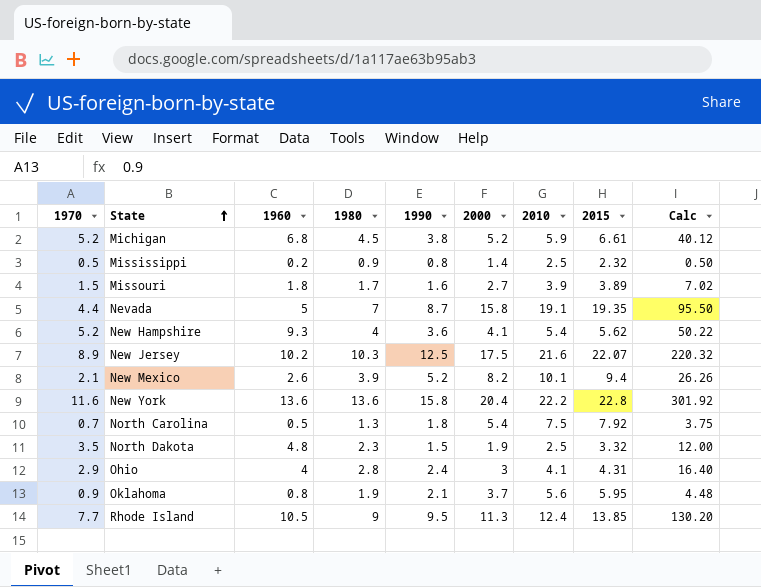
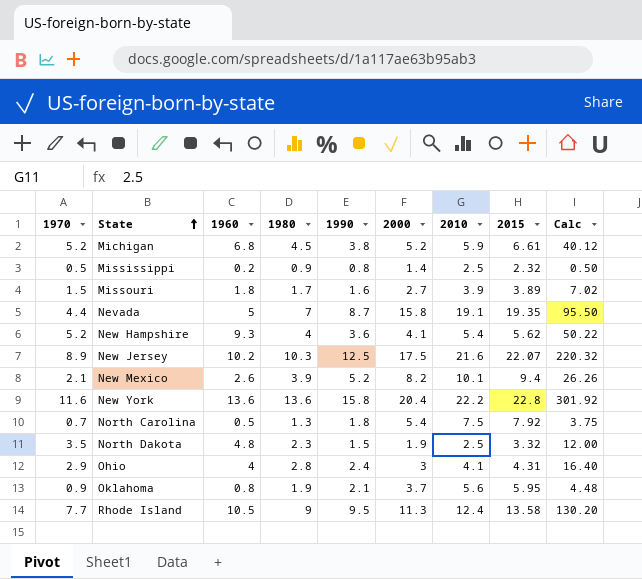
Rhode Island | 2015: 13.85 -> 13.58

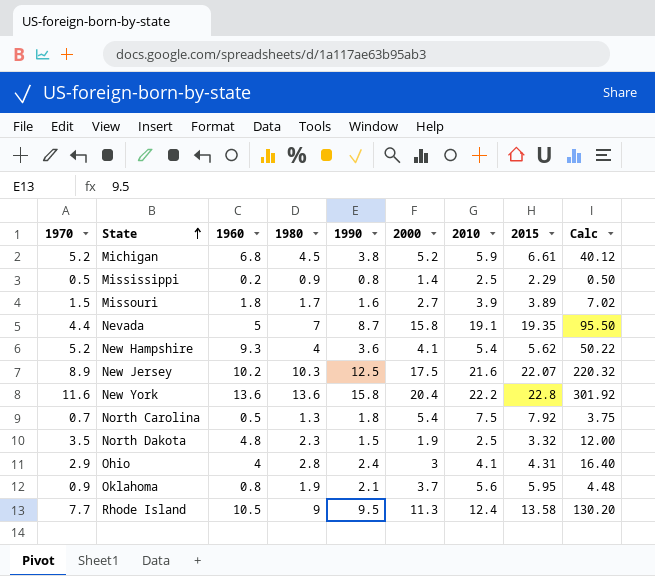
row New Mexico: 2.1 | 2.6 | 3.9 | 5.2 | 8.2 | 10.1 | 9.4 | 26.26 -> none
Mississippi | 2015: 2.32 -> 2.29

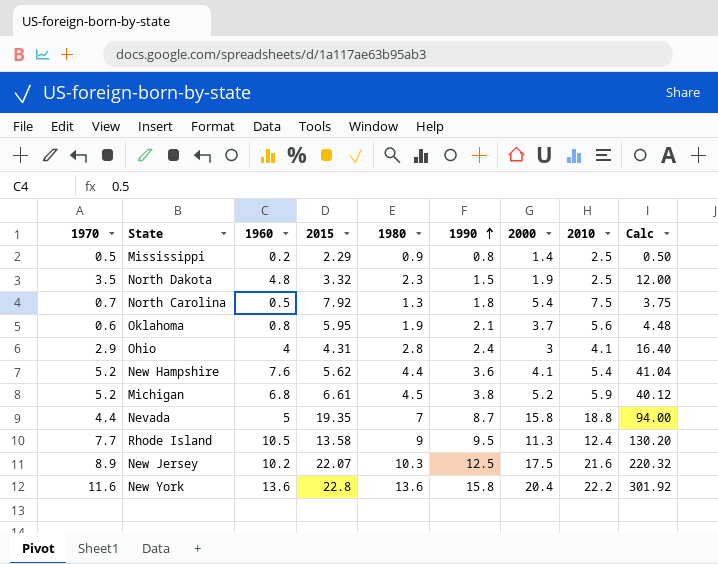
row order: State ascending -> 1990 ascending
column 2015 | position: 8 -> 4
row Missouri: 1.5 | 1.8 | 1.7 | 1.6 | 2.7 | 3.9 | 3.89 | 7.02 -> none
Oklahoma | 1970: 0.9 -> 0.6
New Hampshire | 1960: 9.3 -> 7.6
New Hampshire | 1980: 4 -> 4.4
New Hampshire | Calc: 50.22 -> 41.04
Nevada | 2010: 19.1 -> 18.8
Nevada | Calc: 95.50 -> 94.00

